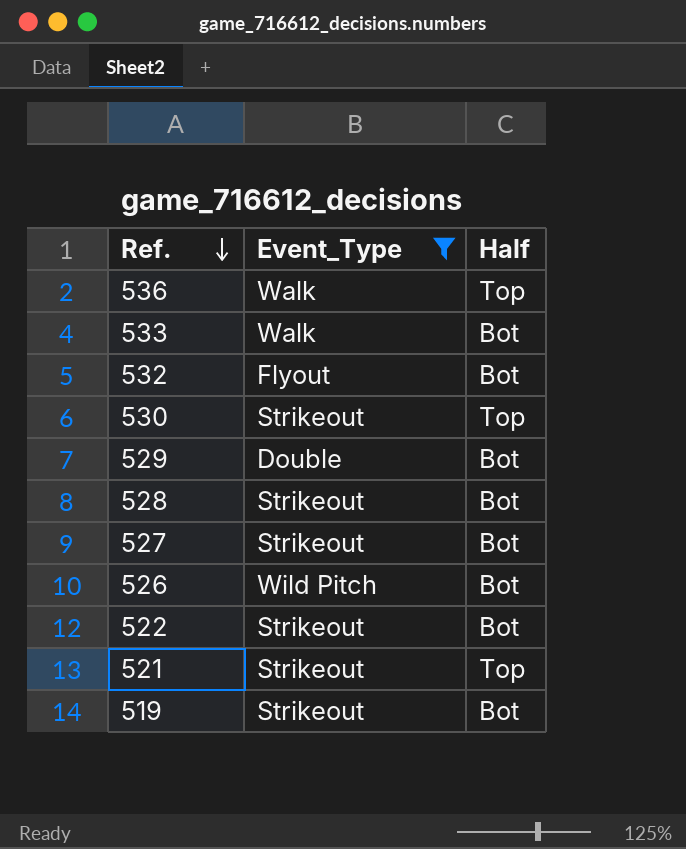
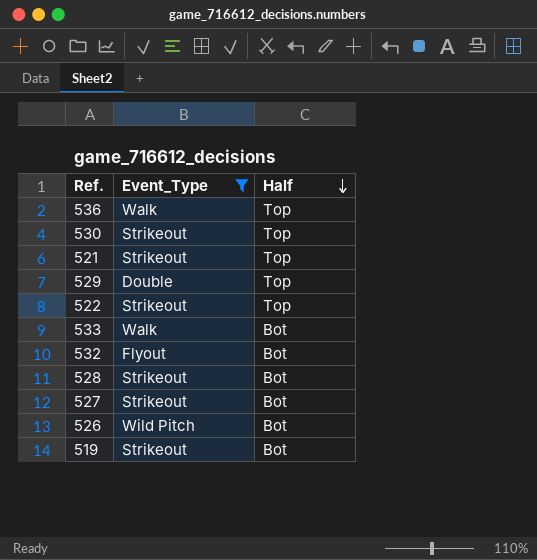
row order: Ref. descending -> Half descending
529 | Half: Bot -> Top
522 | Half: Bot -> Top

